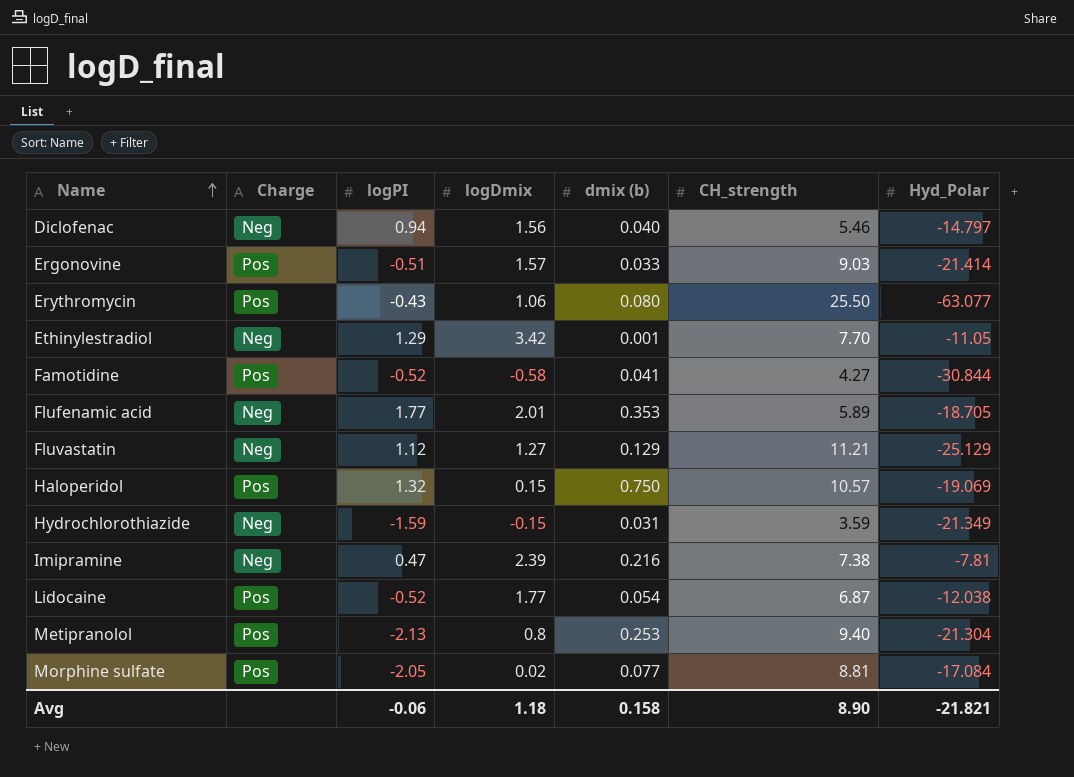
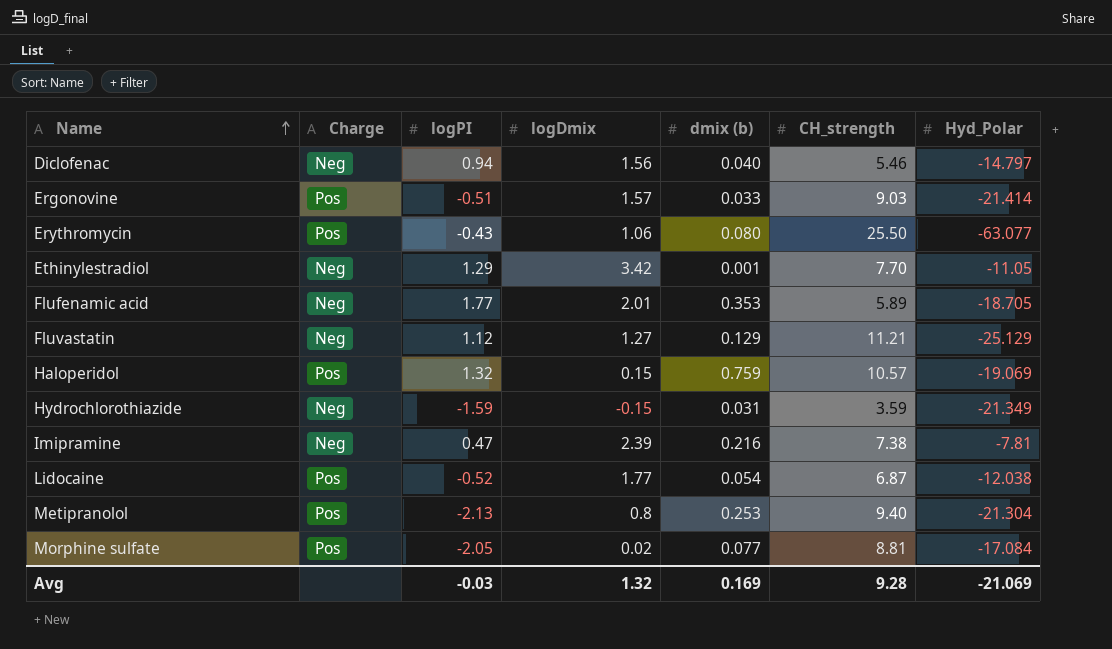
row Famotidine: Pos | -0.52 | -0.58 | 0.041 | 4.27 | -30.844 -> none
Haloperidol | dmix (b): 0.750 -> 0.759
Avg | logPI: -0.06 -> -0.03
Avg | logDmix: 1.18 -> 1.32
Avg | dmix (b): 0.158 -> 0.169
Avg | CH_strength: 8.90 -> 9.28
Avg | Hyd_Polar: -21.821 -> -21.069

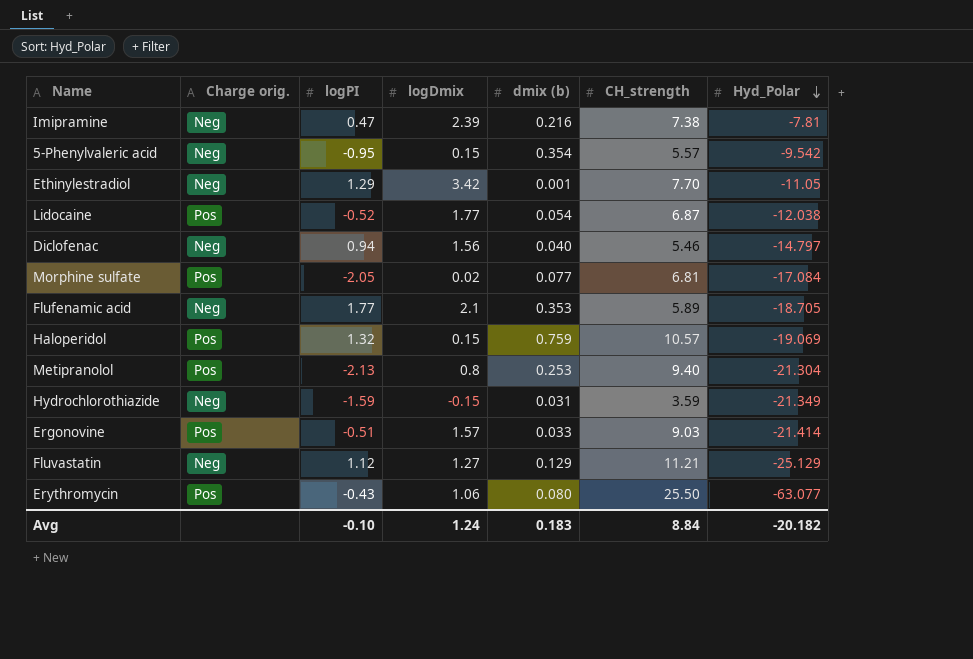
row order: Name ascending -> Hyd_Polar descending
column name: Charge -> Charge orig.
row 5-Phenylvaleric acid: none -> Neg | -0.95 | 0.15 | 0.354 | 5.57 | -9.542
Morphine sulfate | CH_strength: 8.81 -> 6.81
Flufenamic acid | logDmix: 2.01 -> 2.1
Avg | logPI: -0.03 -> -0.10
Avg | logDmix: 1.32 -> 1.24
Avg | dmix (b): 0.169 -> 0.183
Avg | CH_strength: 9.28 -> 8.84
Avg | Hyd_Polar: -21.069 -> -20.182

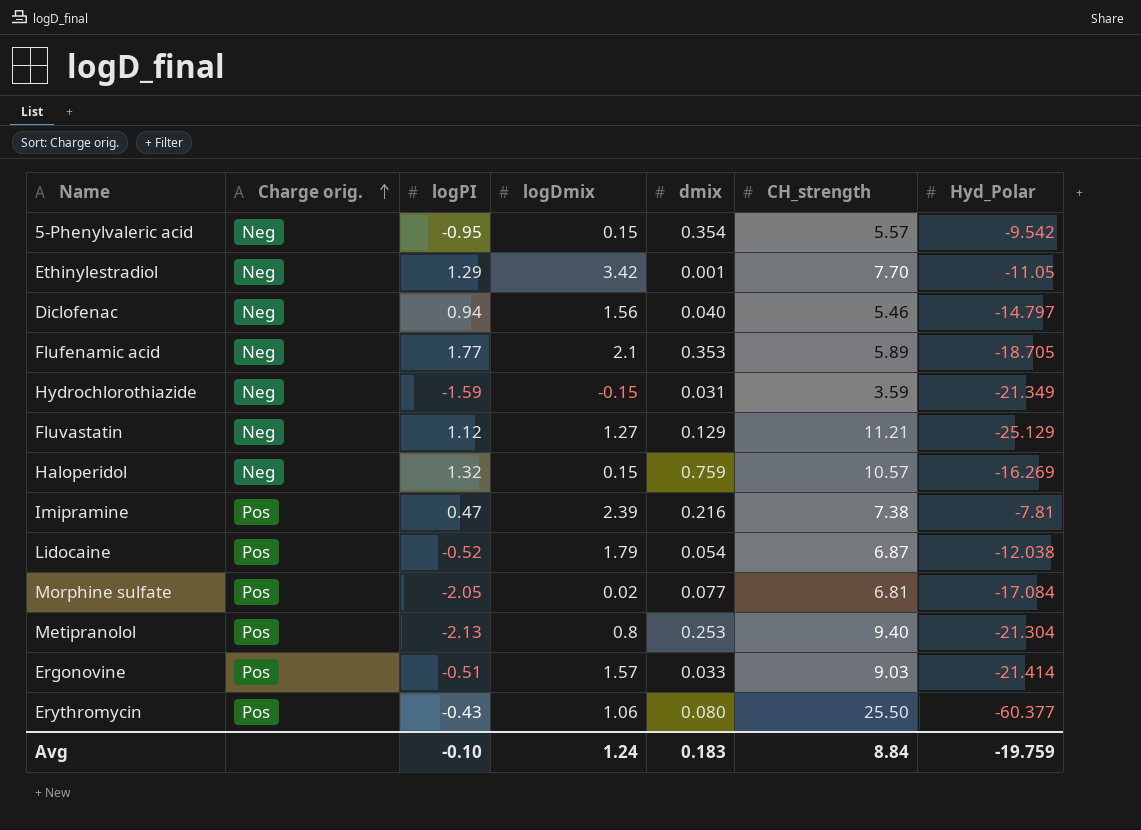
row order: Hyd_Polar descending -> Charge orig. ascending
column name: dmix (b) -> dmix
Haloperidol | Charge orig.: Pos -> Neg
Haloperidol | Hyd_Polar: -19.069 -> -16.269
Imipramine | Charge orig.: Neg -> Pos
Lidocaine | logDmix: 1.77 -> 1.79
Erythromycin | Hyd_Polar: -63.077 -> -60.377
Avg | Hyd_Polar: -20.182 -> -19.759

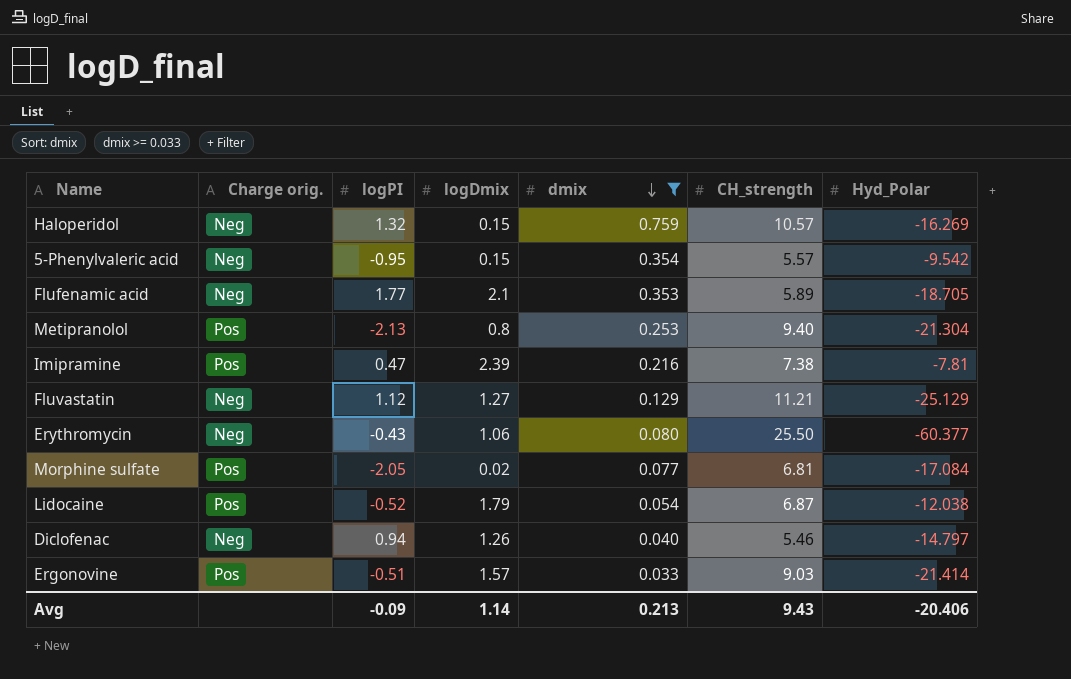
filter: none -> dmix >= 0.033
row order: Charge orig. ascending -> dmix descending
Erythromycin | Charge orig.: Pos -> Neg
Diclofenac | logDmix: 1.56 -> 1.26
Avg | logPI: -0.10 -> -0.09
Avg | logDmix: 1.24 -> 1.14
Avg | dmix: 0.183 -> 0.213
Avg | CH_strength: 8.84 -> 9.43
Avg | Hyd_Polar: -19.759 -> -20.406

